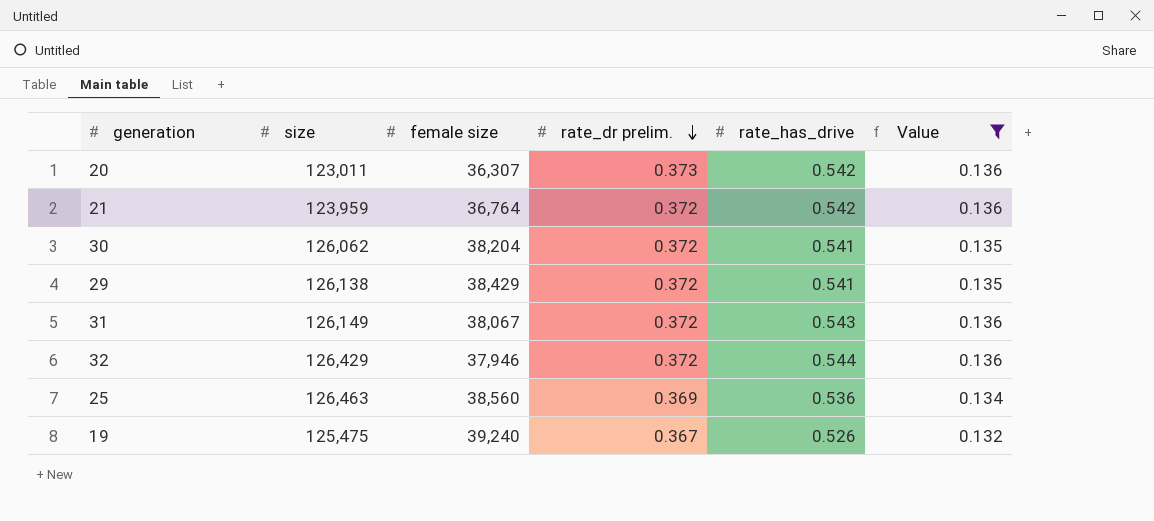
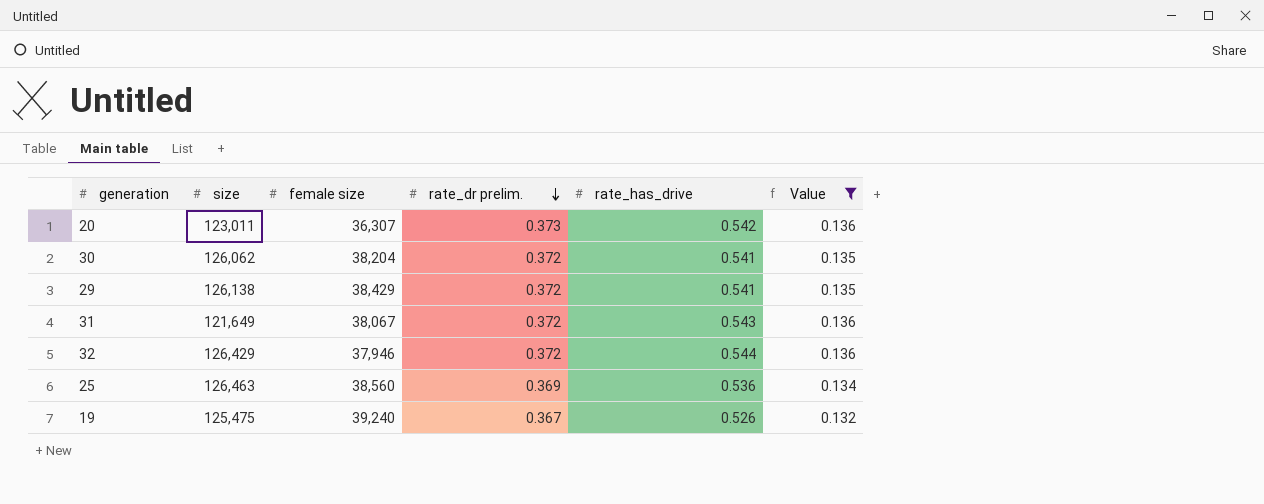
row 21: 123,959 | 36,764 | 0.372 | 0.542 | 0.136 -> none
31 | size: 126,149 -> 121,649

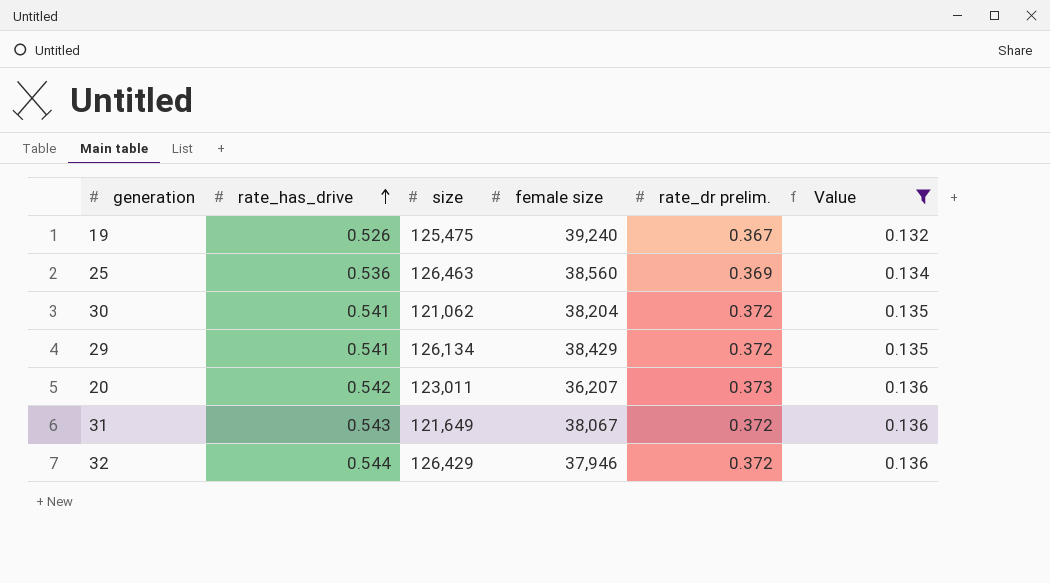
row order: rate_dr prelim. descending -> rate_has_drive ascending
column rate_has_drive | position: 5 -> 2
30 | size: 126,062 -> 121,062
29 | size: 126,138 -> 126,134
20 | female size: 36,307 -> 36,207

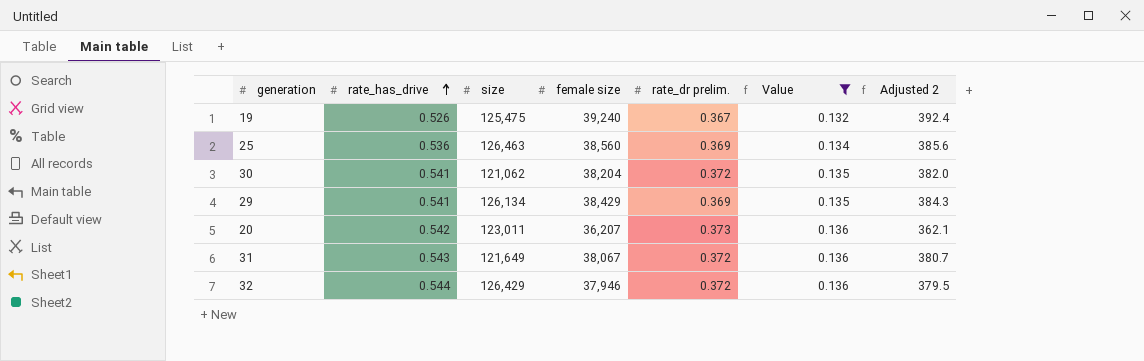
column Adjusted 2 | formula: none -> [female size] * 0.01
29 | rate_dr prelim.: 0.372 -> 0.369

